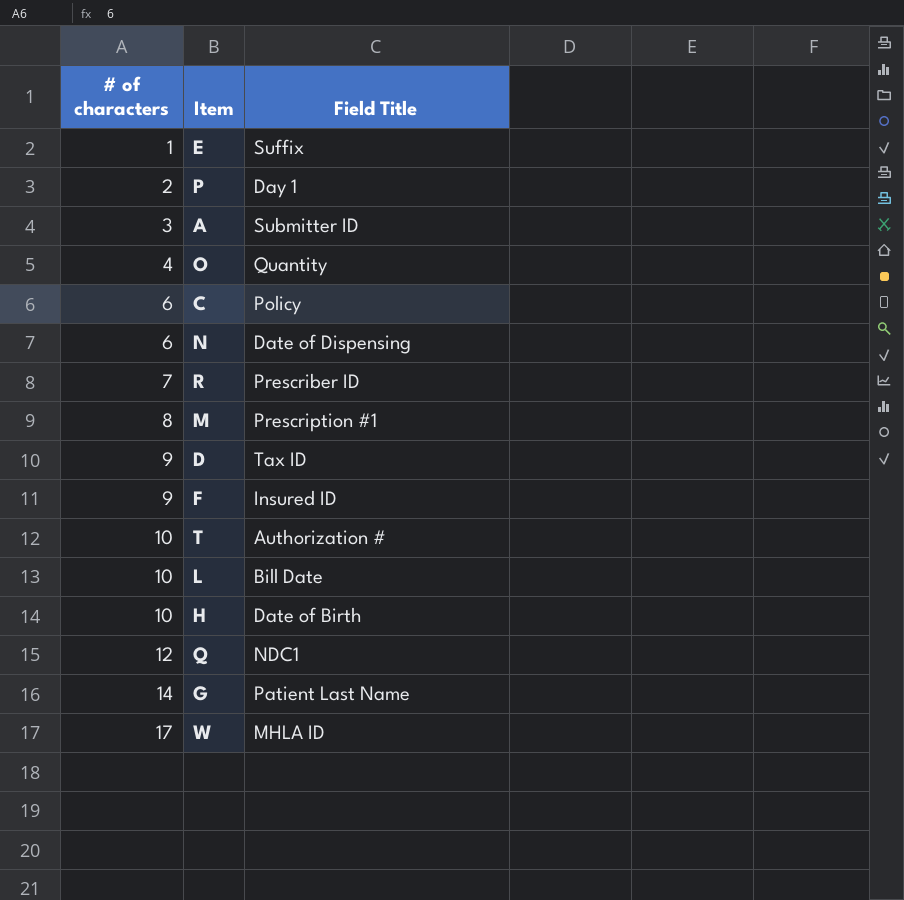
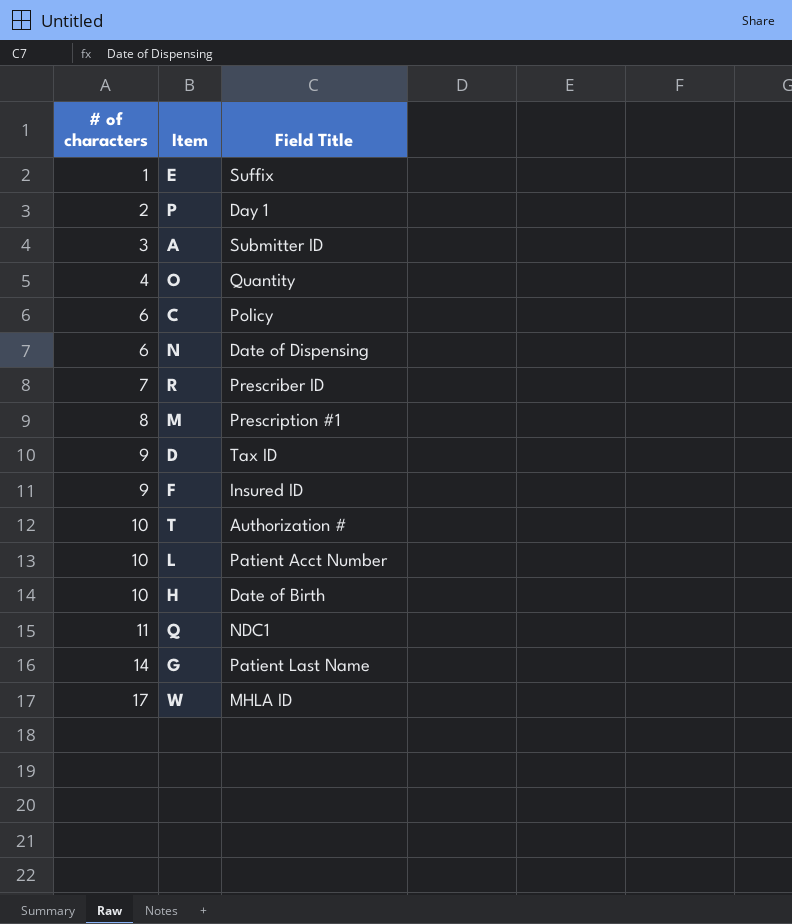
L | Field Title: Bill Date -> Patient Acct Number
Q | # of characters: 12 -> 11

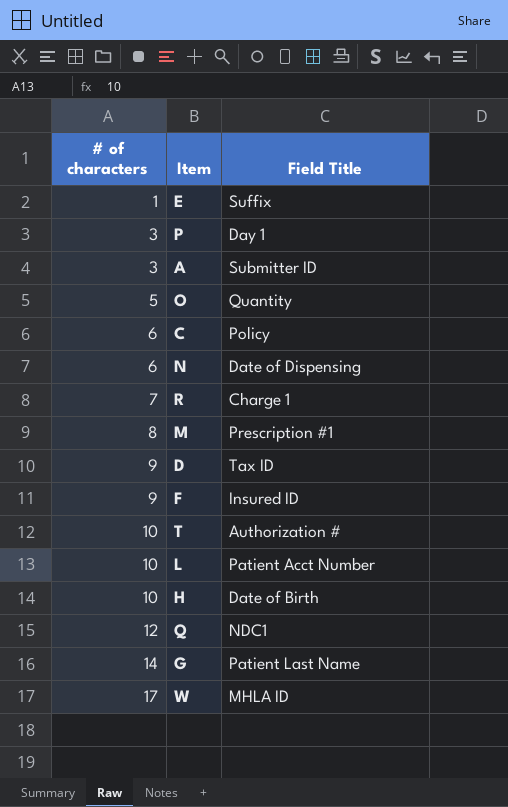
P | # of characters: 2 -> 3
O | # of characters: 4 -> 5
R | Field Title: Prescriber ID -> Charge 1
Q | # of characters: 11 -> 12

